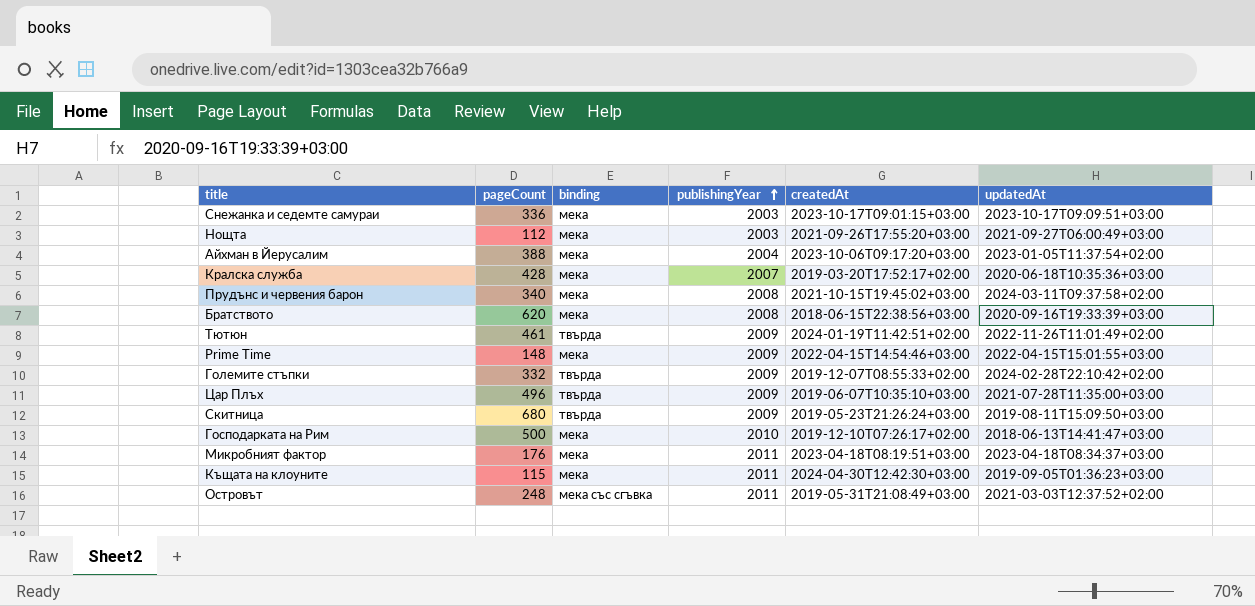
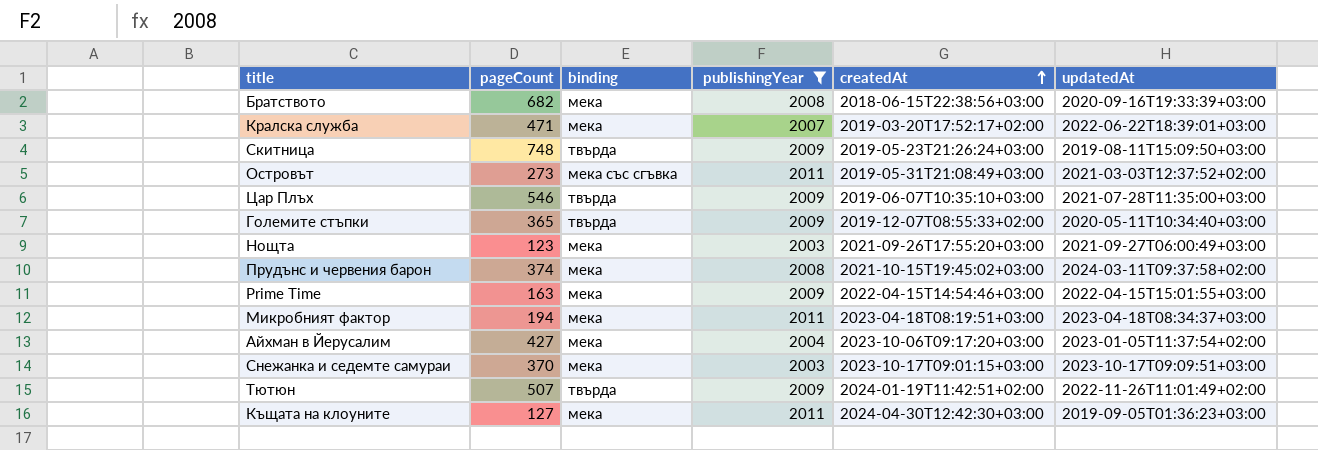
filter: none -> publishingYear != 2010
row order: publishingYear ascending -> createdAt ascending
Братството | pageCount: 620 -> 682
Кралска служба | pageCount: 428 -> 471
Кралска служба | updatedAt: 2020-06-18T10:35:36+03:00 -> 2022-06-22T18:39:01+03:00
Скитница | pageCount: 680 -> 748
Островът | pageCount: 248 -> 273
Цар Плъх | pageCount: 496 -> 546
Големите стъпки | pageCount: 332 -> 365
Големите стъпки | updatedAt: 2024-02-28T22:10:42+02:00 -> 2020-05-11T10:34:40+03:00
Нощта | pageCount: 112 -> 123
Прудънс и червения барон | pageCount: 340 -> 374
Prime Time | pageCount: 148 -> 163
Микробният фактор | pageCount: 176 -> 194
Айхман в Йерусалим | pageCount: 388 -> 427
Снежанка и седемте самураи | pageCount: 336 -> 370
Тютюн | pageCount: 461 -> 507
Къщата на клоуните | pageCount: 115 -> 127

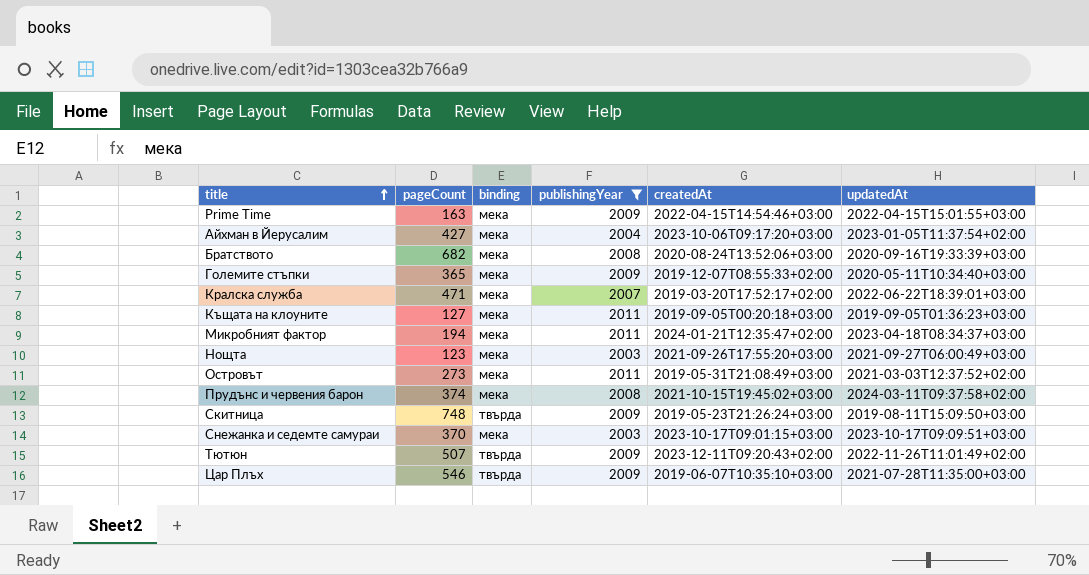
row order: createdAt ascending -> title ascending
Братството | createdAt: 2018-06-15T22:38:56+03:00 -> 2020-08-24T13:52:06+03:00
Големите стъпки | binding: твърда -> мека
Къщата на клоуните | createdAt: 2024-04-30T12:42:30+03:00 -> 2019-09-05T00:20:18+03:00
Микробният фактор | createdAt: 2023-04-18T08:19:51+03:00 -> 2024-01-21T12:35:47+02:00
Островът | binding: мека със сгъвка -> мека
Тютюн | createdAt: 2024-01-19T11:42:51+02:00 -> 2023-12-11T09:20:43+02:00

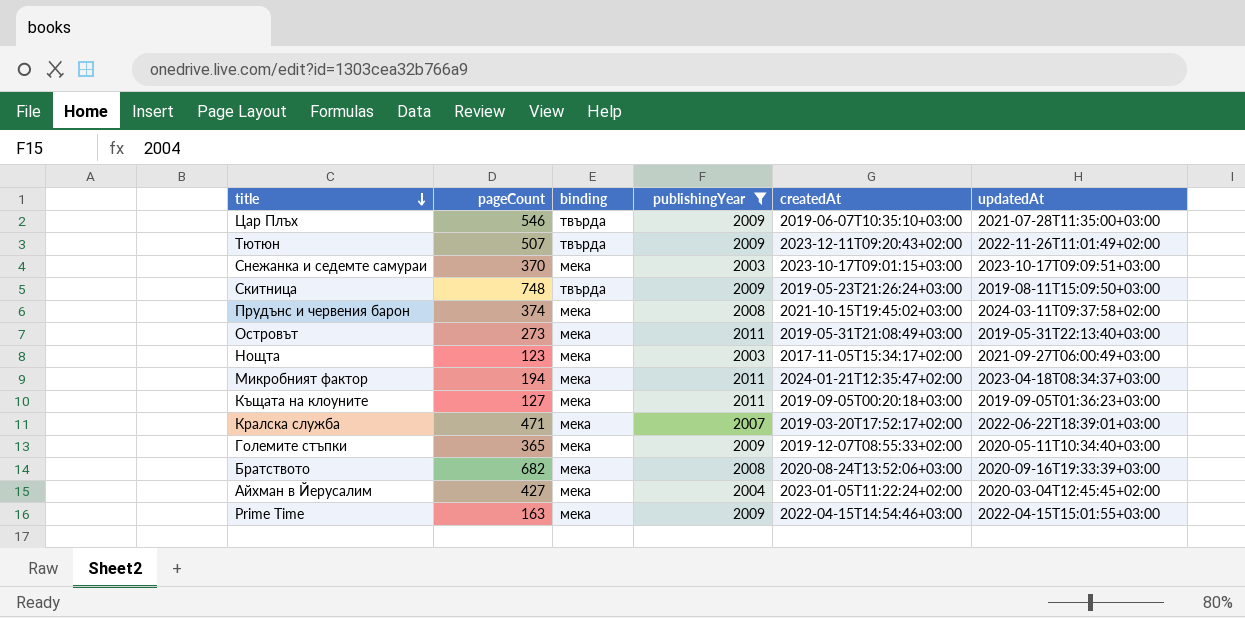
row order: title ascending -> title descending
Островът | updatedAt: 2021-03-03T12:37:52+02:00 -> 2019-05-31T22:13:40+03:00
Нощта | createdAt: 2021-09-26T17:55:20+03:00 -> 2017-11-05T15:34:17+02:00
Айхман в Йерусалим | createdAt: 2023-10-06T09:17:20+03:00 -> 2023-01-05T11:22:24+02:00
Айхман в Йерусалим | updatedAt: 2023-01-05T11:37:54+02:00 -> 2020-03-04T12:45:45+02:00

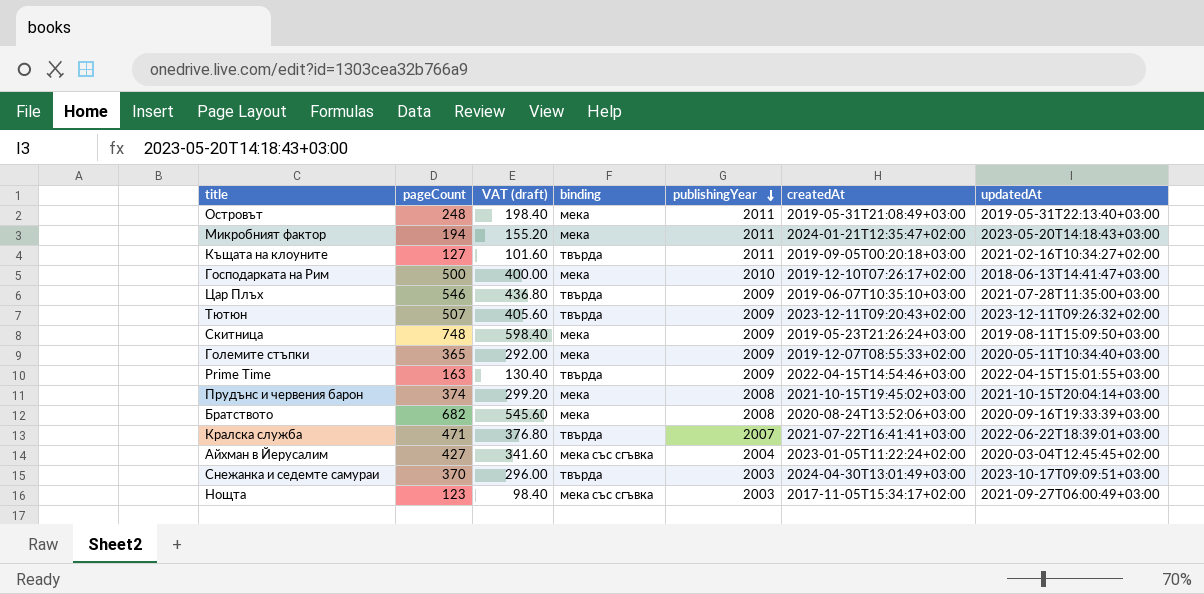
filter: publishingYear != 2010 -> none
row order: title descending -> publishingYear descending
column VAT (draft) | formula: none -> [pageCount] * 0.8
Островът | pageCount: 273 -> 248
Микробният фактор | updatedAt: 2023-04-18T08:34:37+03:00 -> 2023-05-20T14:18:43+03:00
Къщата на клоуните | binding: мека -> твърда
Къщата на клоуните | updatedAt: 2019-09-05T01:36:23+03:00 -> 2021-02-16T10:34:27+02:00
Тютюн | updatedAt: 2022-11-26T11:01:49+02:00 -> 2023-12-11T09:26:32+02:00
Скитница | binding: твърда -> мека
Prime Time | binding: мека -> твърда
Прудънс и червения барон | updatedAt: 2024-03-11T09:37:58+02:00 -> 2021-10-15T20:04:14+03:00
Кралска служба | binding: мека -> твърда
Кралска служба | createdAt: 2019-03-20T17:52:17+02:00 -> 2021-07-22T16:41:41+03:00
Айхман в Йерусалим | binding: мека -> мека със сгъвка
Снежанка и седемте самураи | binding: мека -> твърда
Снежанка и седемте самураи | createdAt: 2023-10-17T09:01:15+03:00 -> 2024-04-30T13:01:49+03:00
Нощта | binding: мека -> мека със сгъвка

